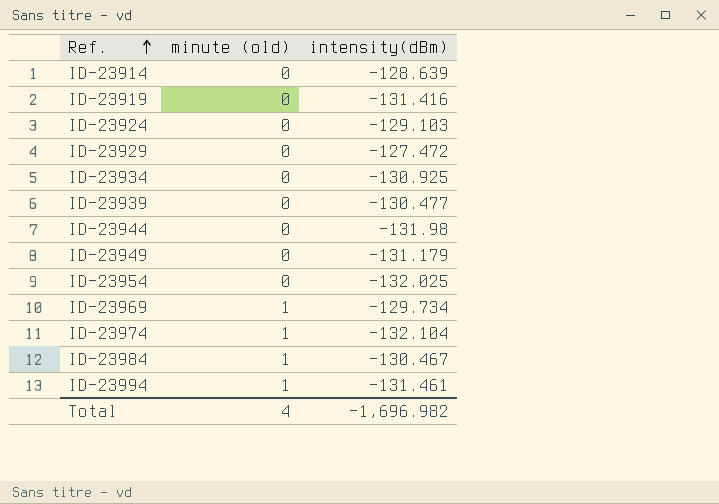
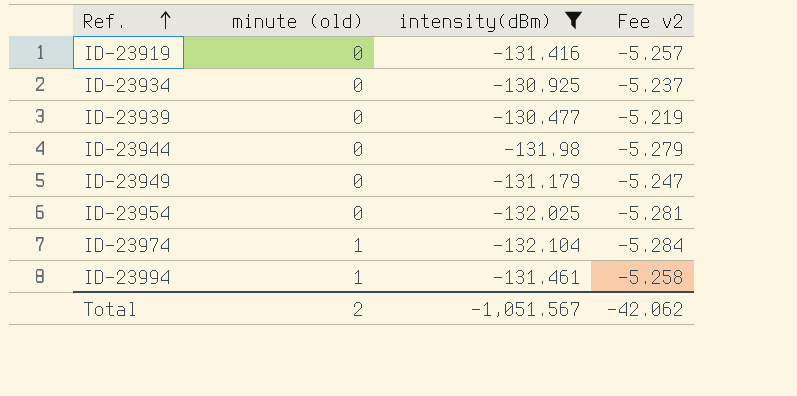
filter: none -> intensity(dBm) <= -130.477
column Fee v2 | formula: none -> [intensity(dBm)] * 0.04
Total | minute (old): 4 -> 2
Total | intensity(dBm): -1,696.982 -> -1,051.567

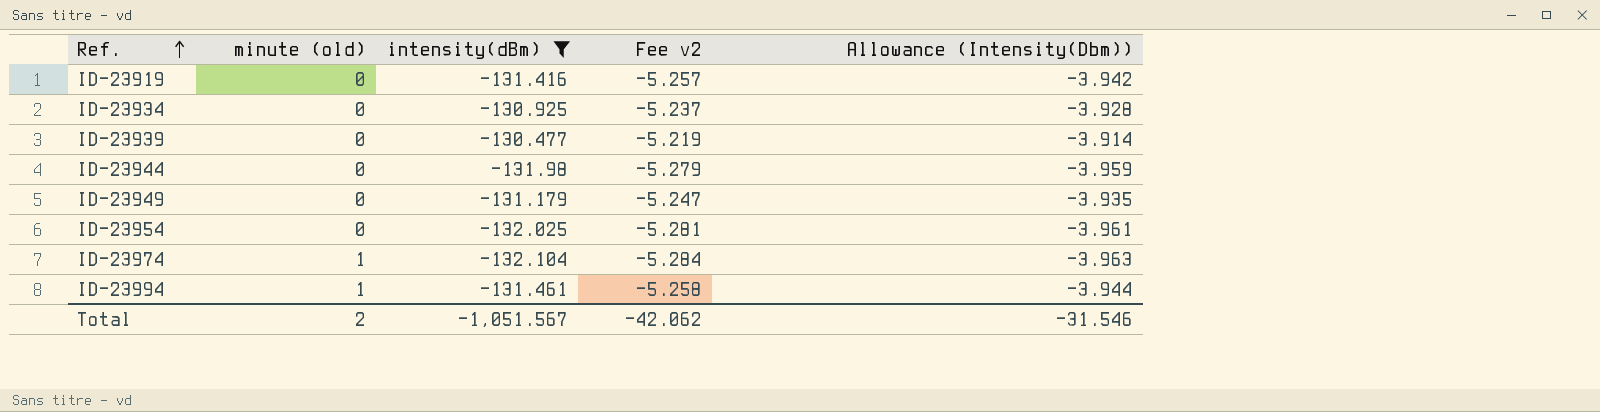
column Allowance (Intensity(Dbm)) | formula: none -> [intensity(dBm)] * 0.03

